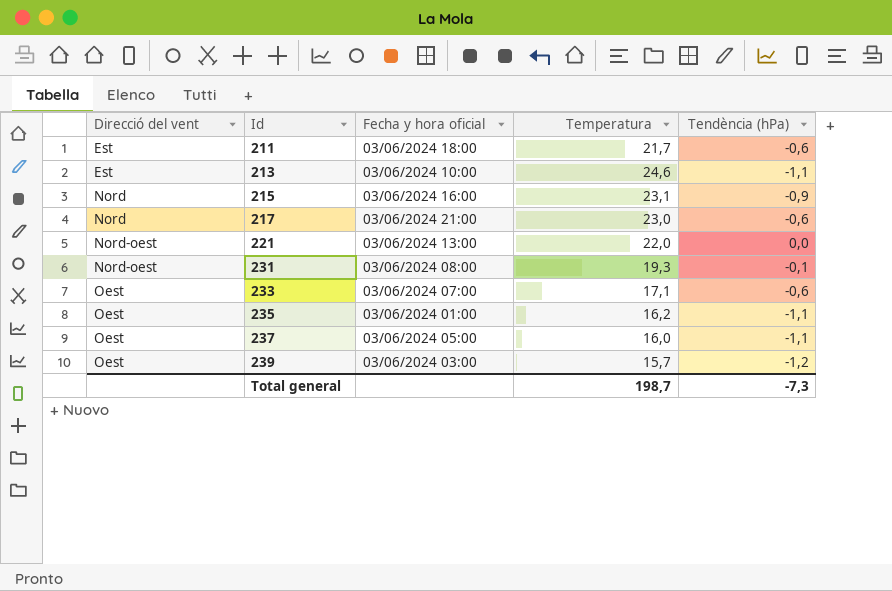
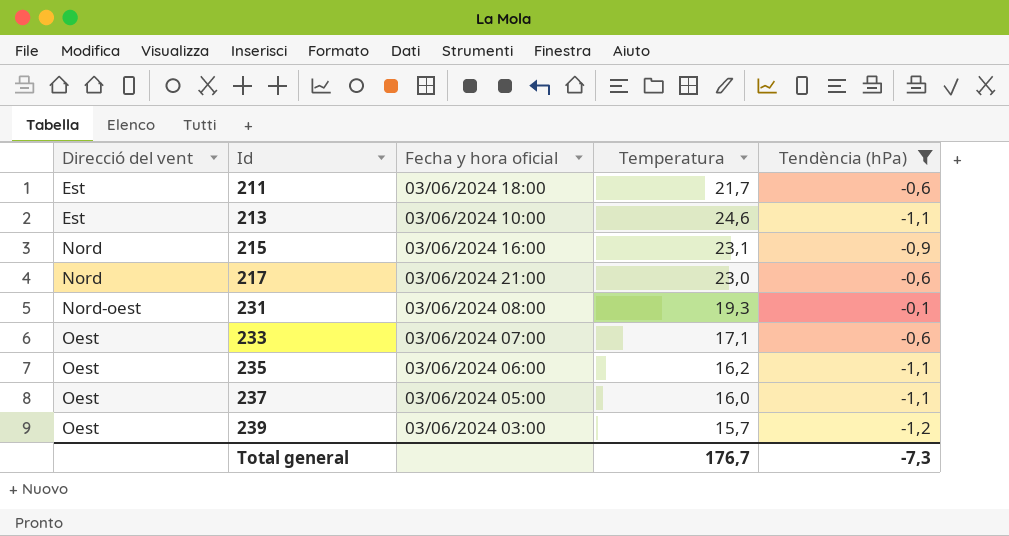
filter: none -> Tendència (hPa) != 0,0
235 | Fecha y hora oficial: 03/06/2024 01:00 -> 03/06/2024 06:00
Total general | Temperatura: 198,7 -> 176,7

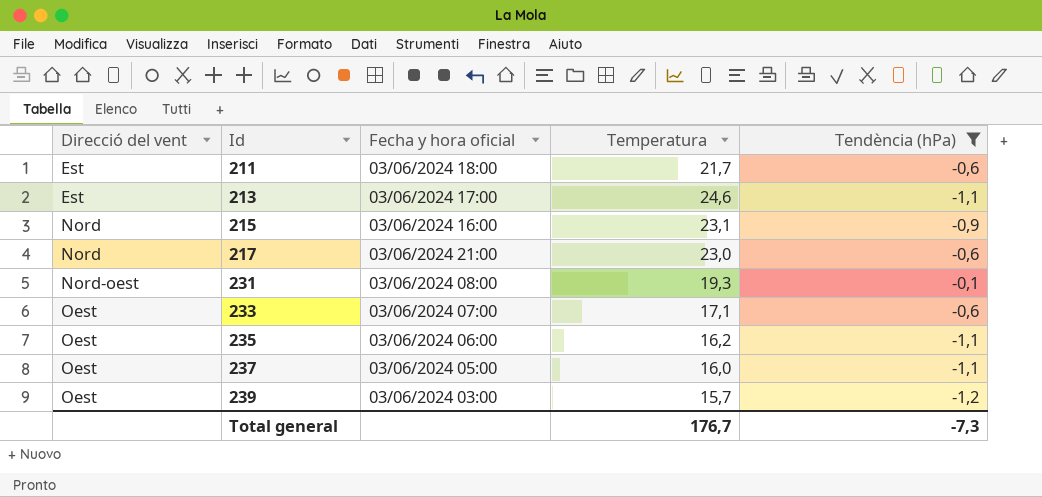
213 | Fecha y hora oficial: 03/06/2024 10:00 -> 03/06/2024 17:00

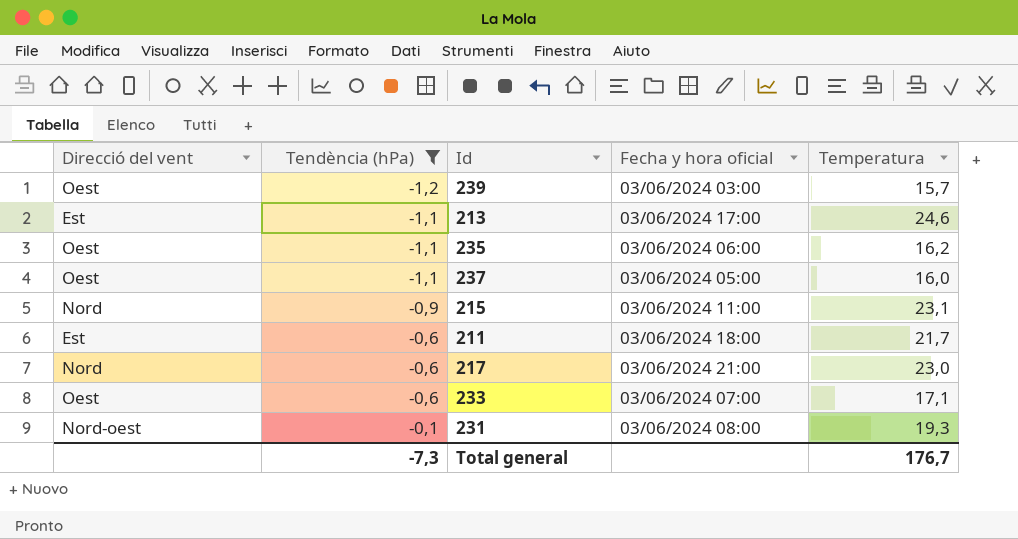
row order: Direcció del vent ascending -> Tendència (hPa) ascending
column Tendència (hPa) | position: 5 -> 2
215 | Fecha y hora oficial: 03/06/2024 16:00 -> 03/06/2024 11:00

